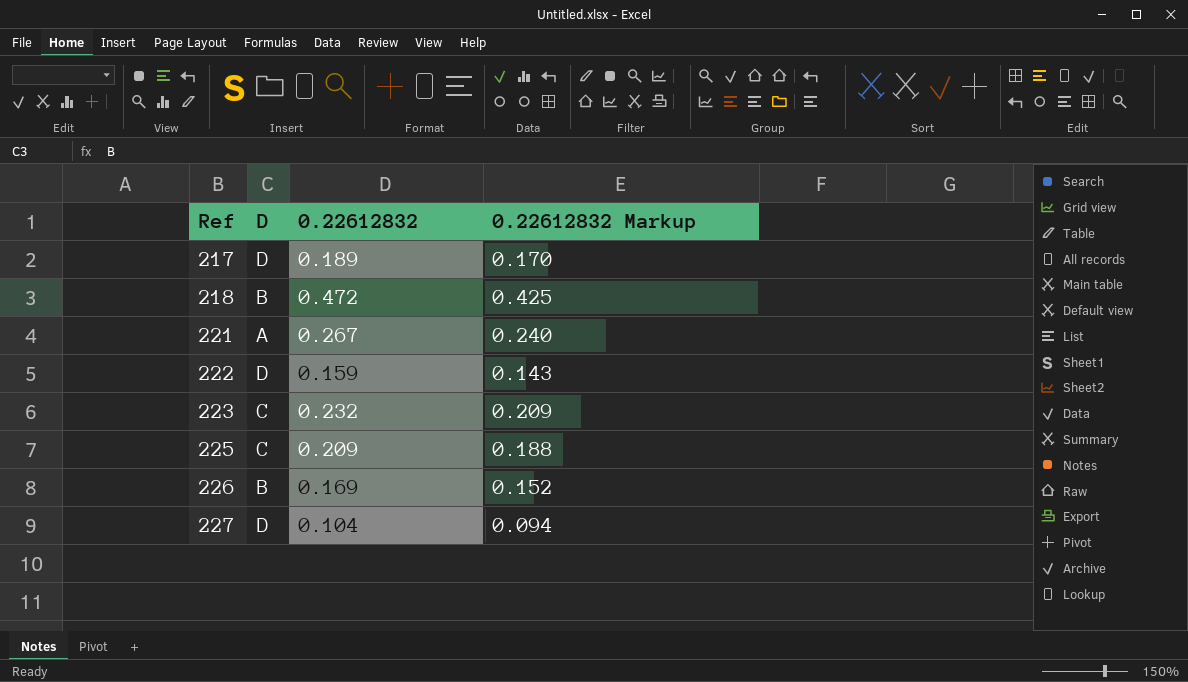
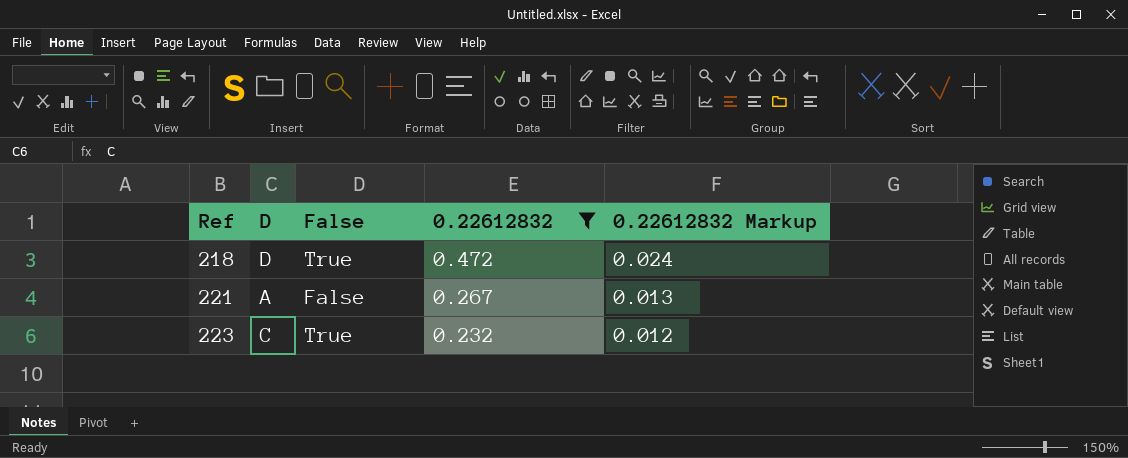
filter: none -> 0.22612832 >= 0.232
column False | position: none -> 3
column 0.22612832 Markup | formula: [0.22612832] * 0.9 -> [0.22612832] * 0.05
218 | D: B -> D

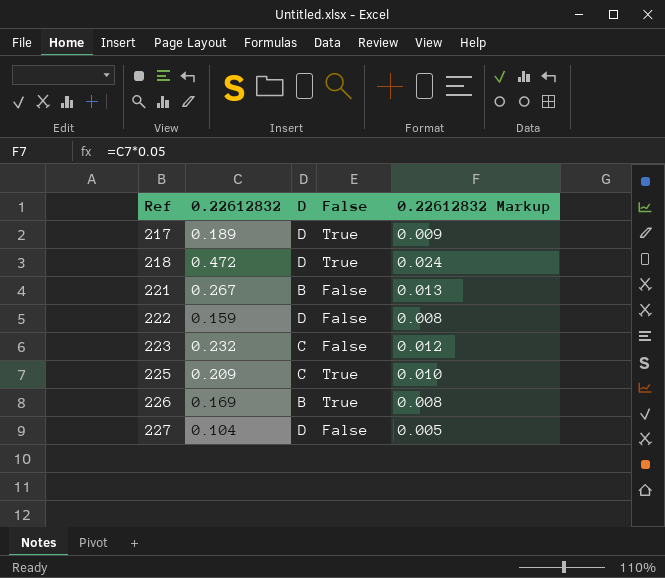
filter: 0.22612832 >= 0.232 -> none
column 0.22612832 | position: 4 -> 2
221 | D: A -> B
223 | False: True -> False

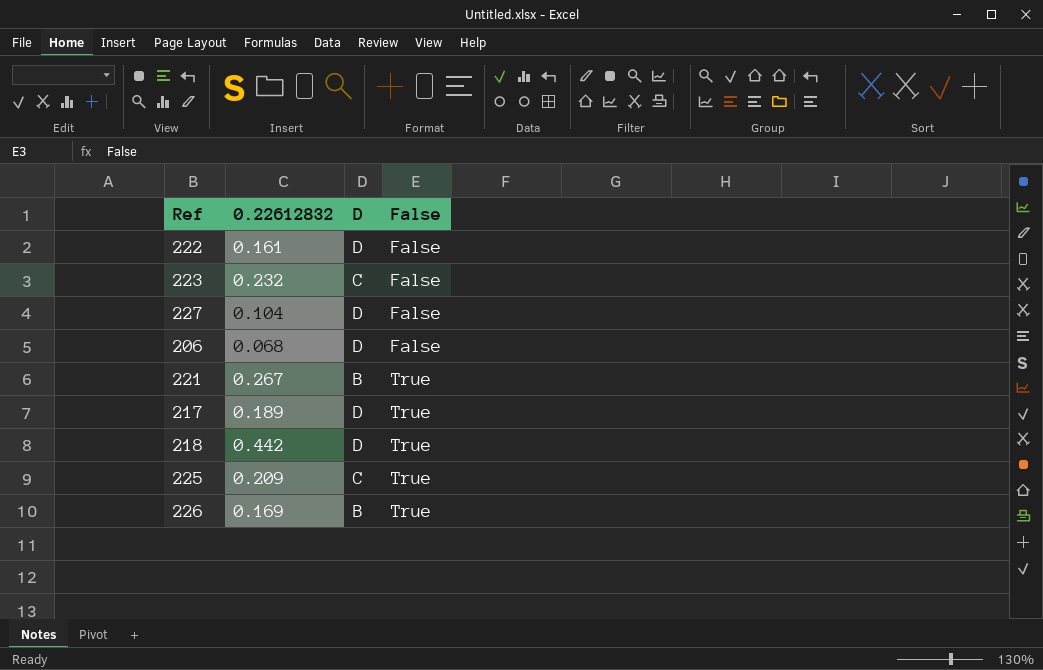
row order: Ref ascending -> False ascending
column 0.22612832 Markup | formula: [0.22612832] * 0.05 -> none
222 | 0.22612832: 0.159 -> 0.161
row 206: none -> 0.068 | D | False
221 | False: False -> True
218 | 0.22612832: 0.472 -> 0.442

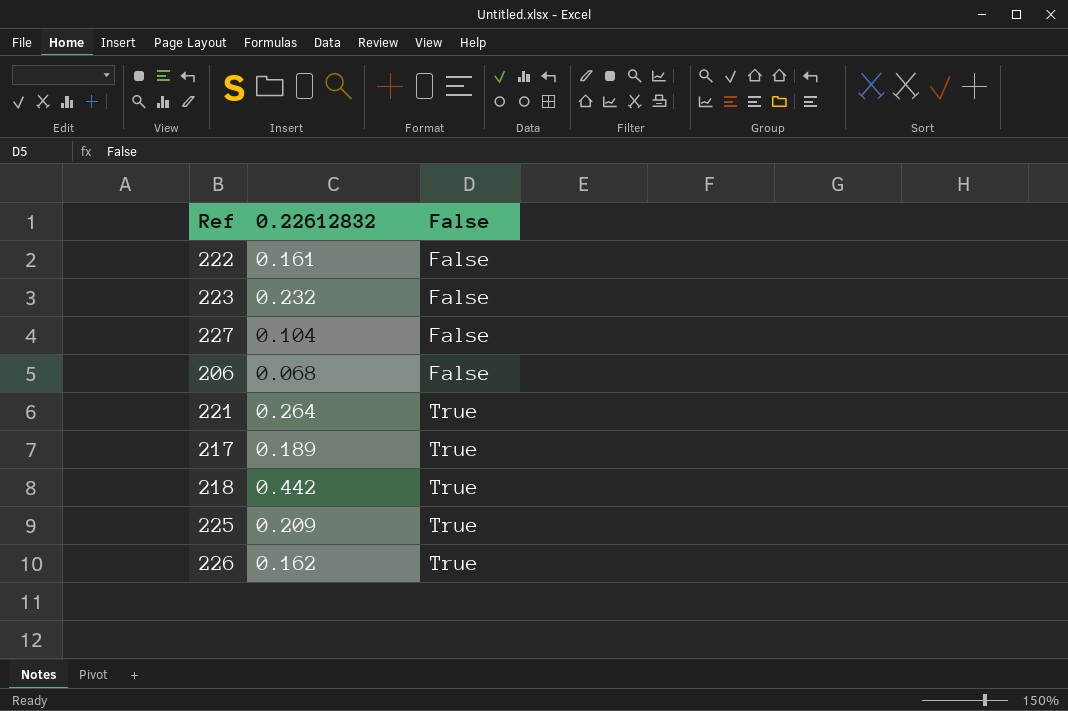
column D | position: 3 -> none
221 | 0.22612832: 0.267 -> 0.264
226 | 0.22612832: 0.169 -> 0.162

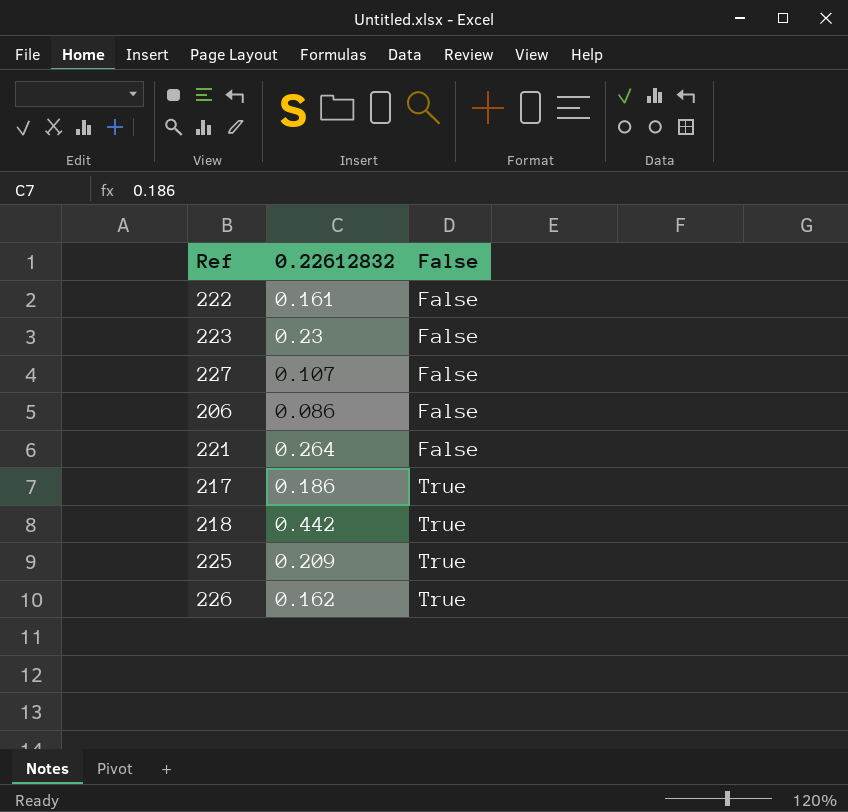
223 | 0.22612832: 0.232 -> 0.23
227 | 0.22612832: 0.104 -> 0.107
206 | 0.22612832: 0.068 -> 0.086
221 | False: True -> False
217 | 0.22612832: 0.189 -> 0.186

